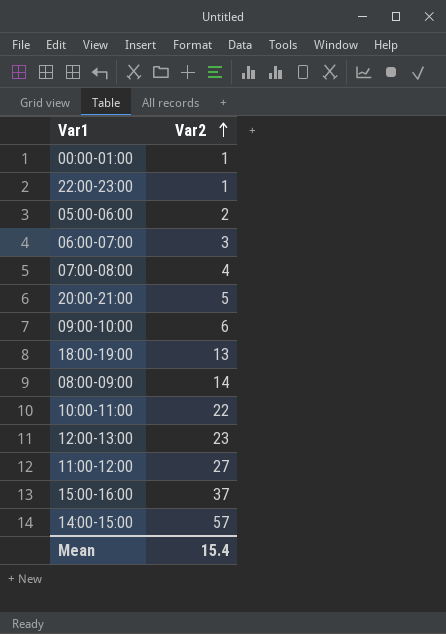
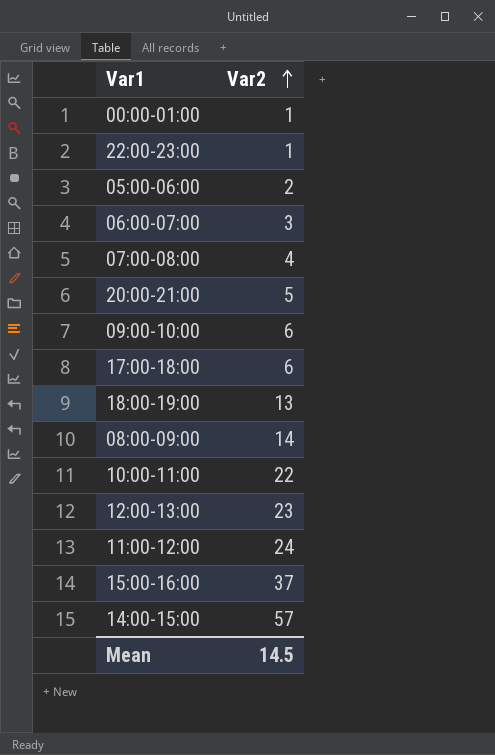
row 17:00-18:00: none -> 6
11:00-12:00 | Var2: 27 -> 24
Mean | Var2: 15.4 -> 14.5

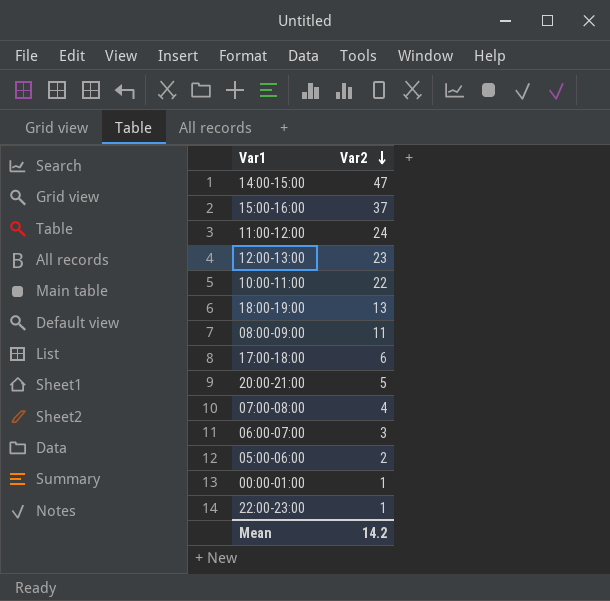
row order: Var2 ascending -> Var2 descending
row 09:00-10:00: 6 -> none
14:00-15:00 | Var2: 57 -> 47
08:00-09:00 | Var2: 14 -> 11
Mean | Var2: 14.5 -> 14.2

